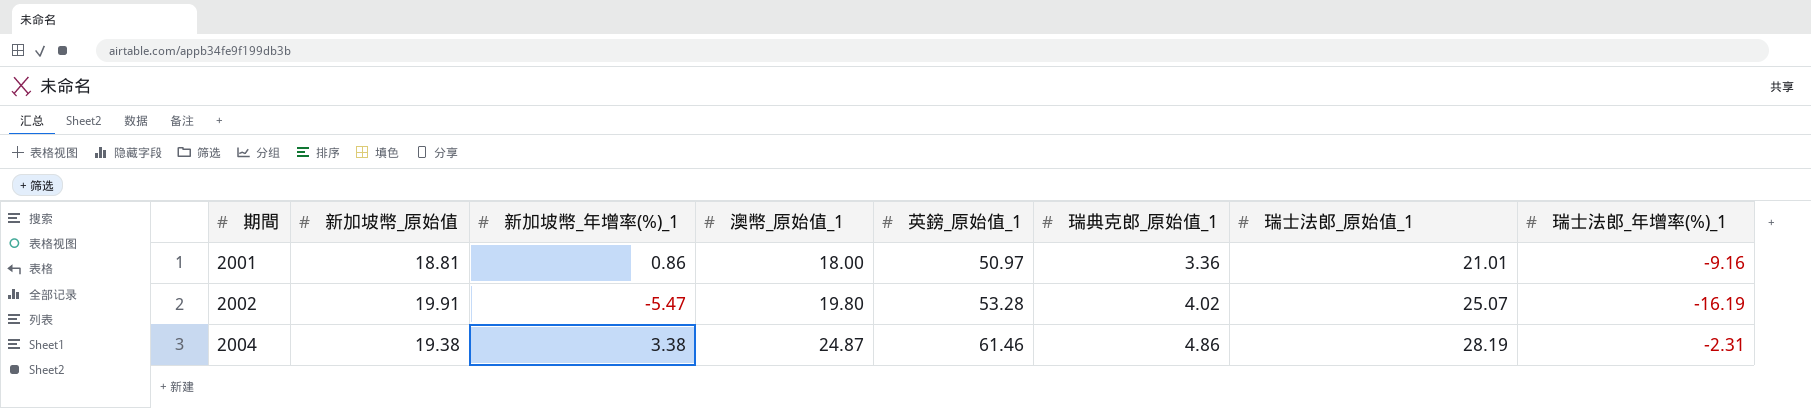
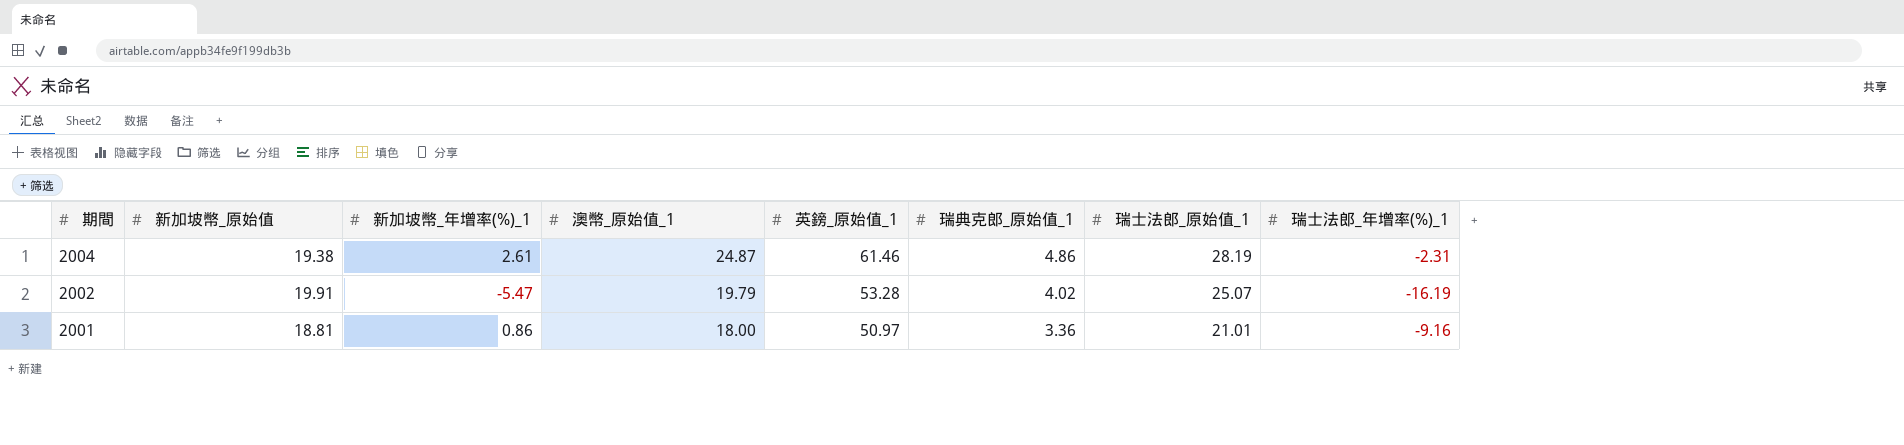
row order: 期間 ascending -> 期間 descending
2004 | 新加坡幣_年增率(%)_1: 3.38 -> 2.61
2002 | 澳幣_原始值_1: 19.80 -> 19.79

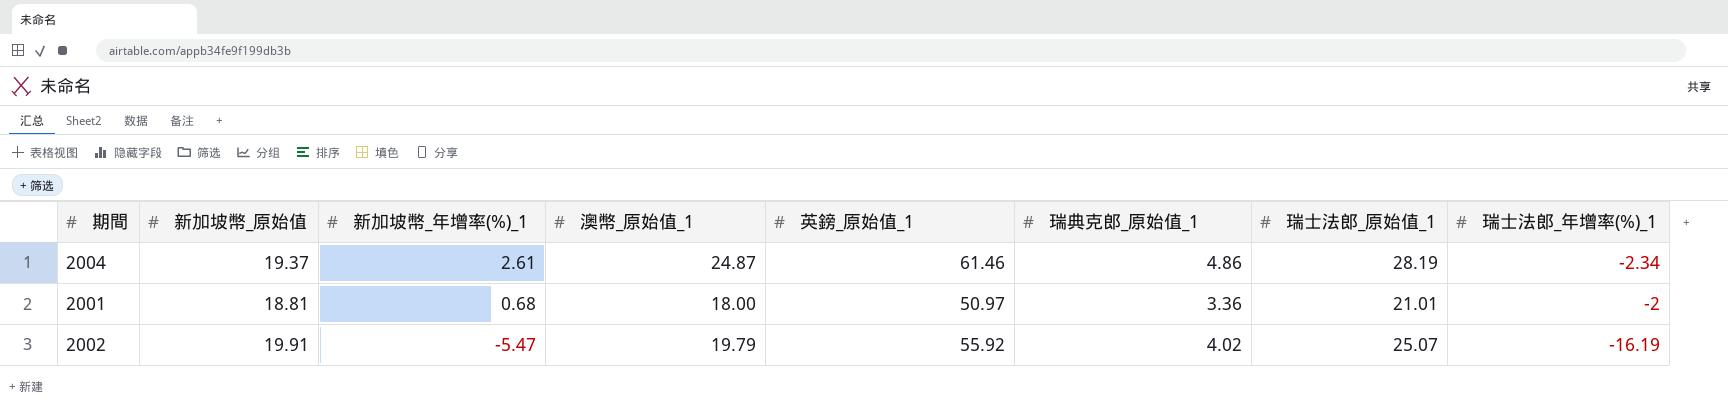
row order: 期間 descending -> 新加坡幣_年增率(%)_1 descending
2004 | 新加坡幣_原始值: 19.38 -> 19.37
2004 | 瑞士法郎_年增率(%)_1: -2.31 -> -2.34
2001 | 新加坡幣_年增率(%)_1: 0.86 -> 0.68
2001 | 瑞士法郎_年增率(%)_1: -9.16 -> -2
2002 | 英鎊_原始值_1: 53.28 -> 55.92

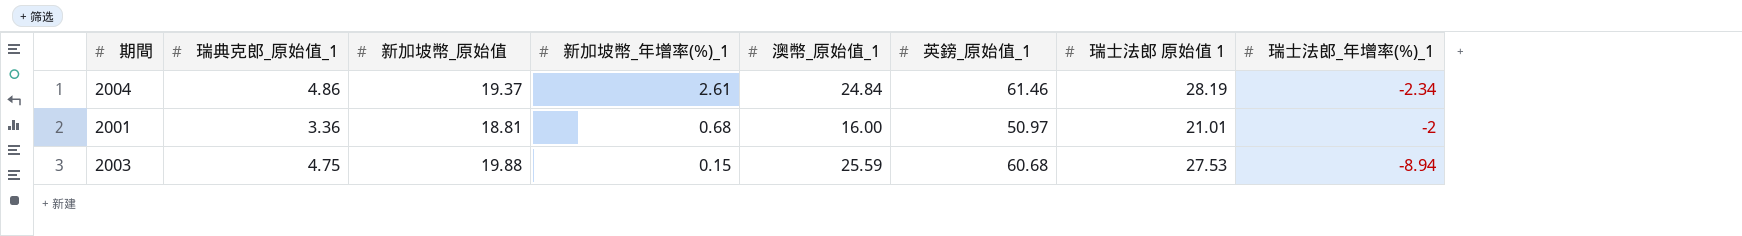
column 瑞典克郎_原始值_1 | position: 6 -> 2
column name: 瑞士法郎_原始值_1 -> 瑞士法郎 原始值 1
row 2002: 19.91 | -5.47 | 19.79 | 55.92 | 4.02 | 25.07 | -16.19 -> none
2004 | 澳幣_原始值_1: 24.87 -> 24.84
2001 | 澳幣_原始值_1: 18.00 -> 16.00
row 2003: none -> 4.75 | 19.88 | 0.15 | 25.59 | 60.68 | 27.53 | -8.94

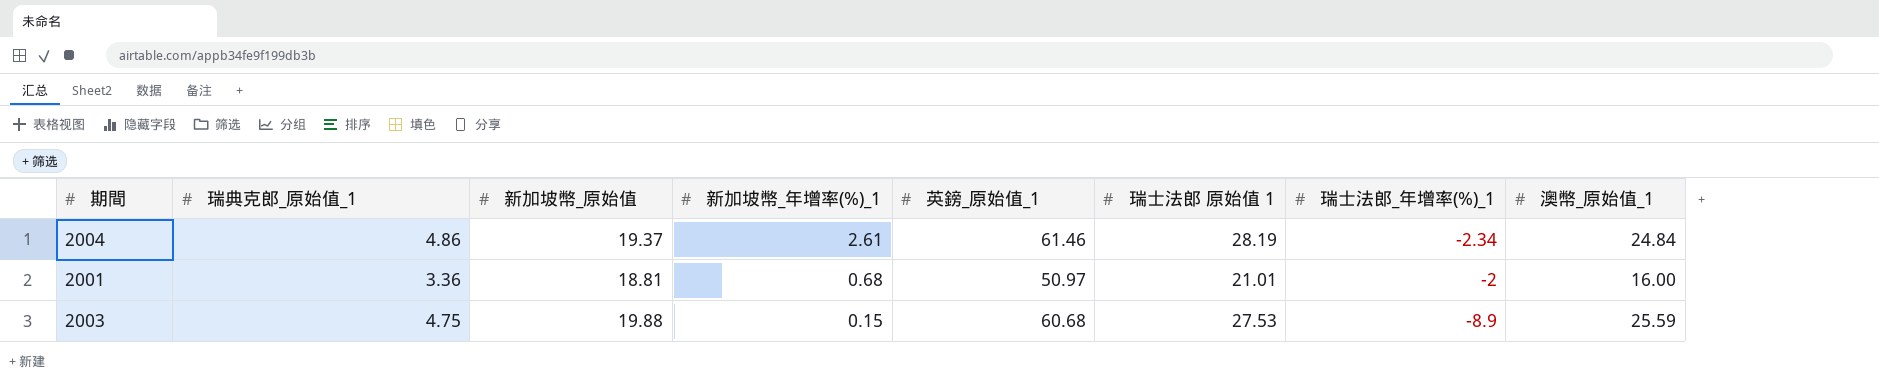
column 澳幣_原始值_1 | position: 5 -> 8
2003 | 瑞士法郎_年增率(%)_1: -8.94 -> -8.9

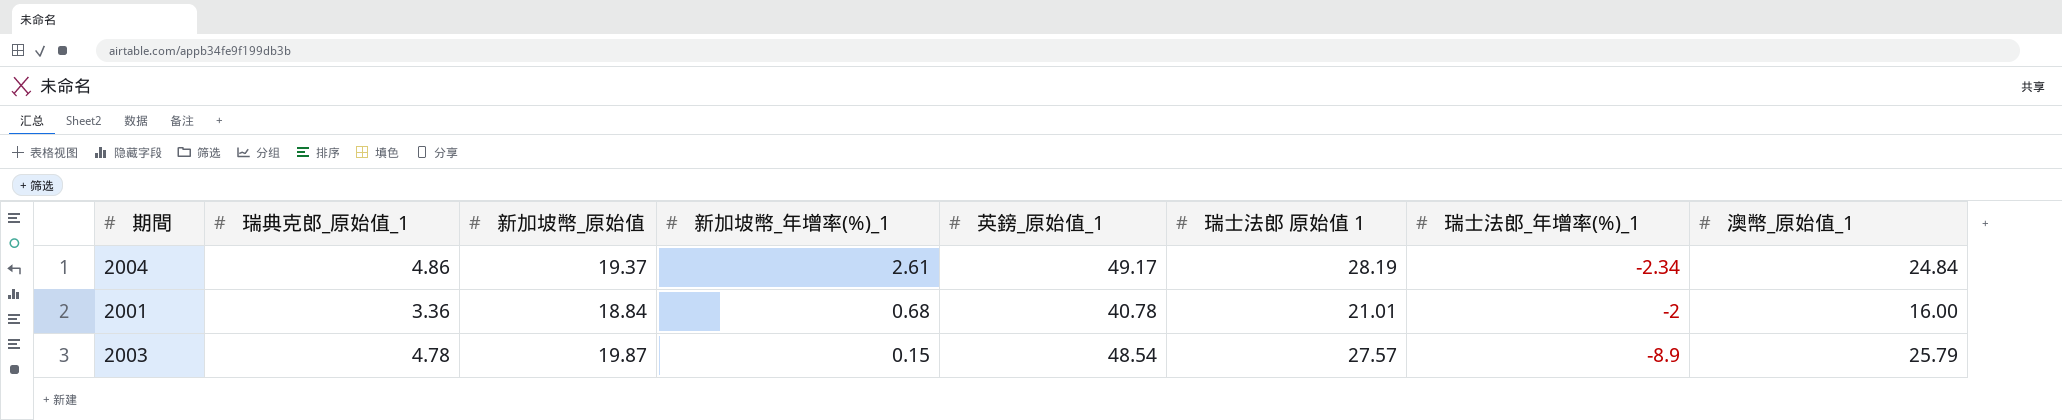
2004 | 英鎊_原始值_1: 61.46 -> 49.17
2001 | 新加坡幣_原始值: 18.81 -> 18.84
2001 | 英鎊_原始值_1: 50.97 -> 40.78
2003 | 瑞典克郎_原始值_1: 4.75 -> 4.78
2003 | 新加坡幣_原始值: 19.88 -> 19.87
2003 | 英鎊_原始值_1: 60.68 -> 48.54
2003 | 瑞士法郎 原始值 1: 27.53 -> 27.57
2003 | 澳幣_原始值_1: 25.59 -> 25.79

